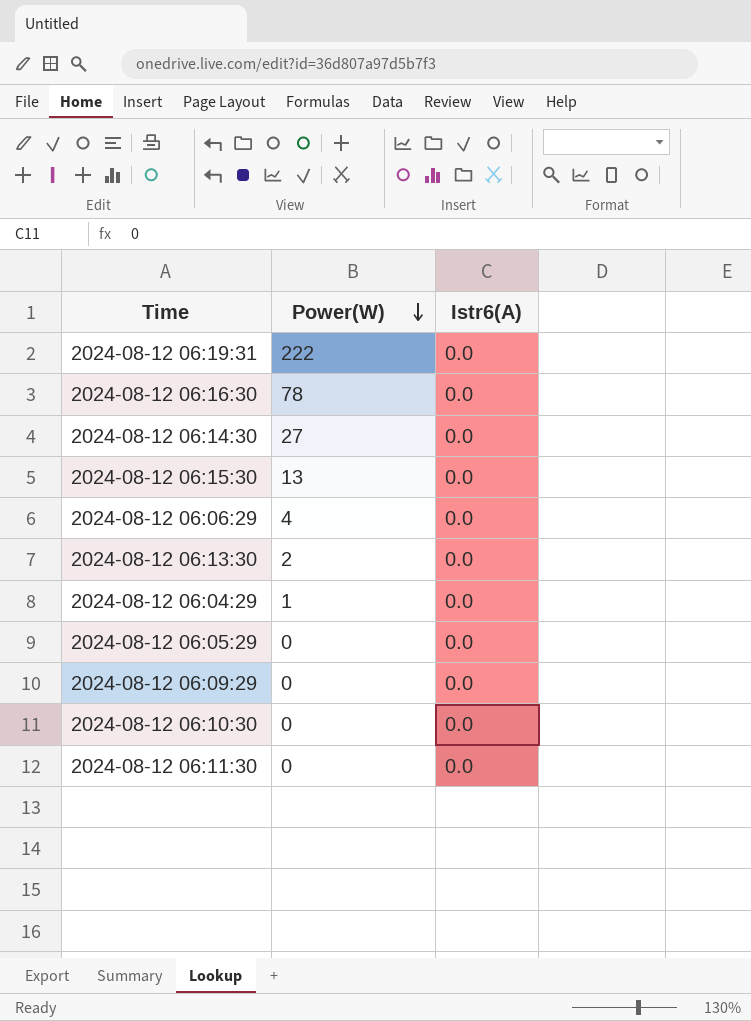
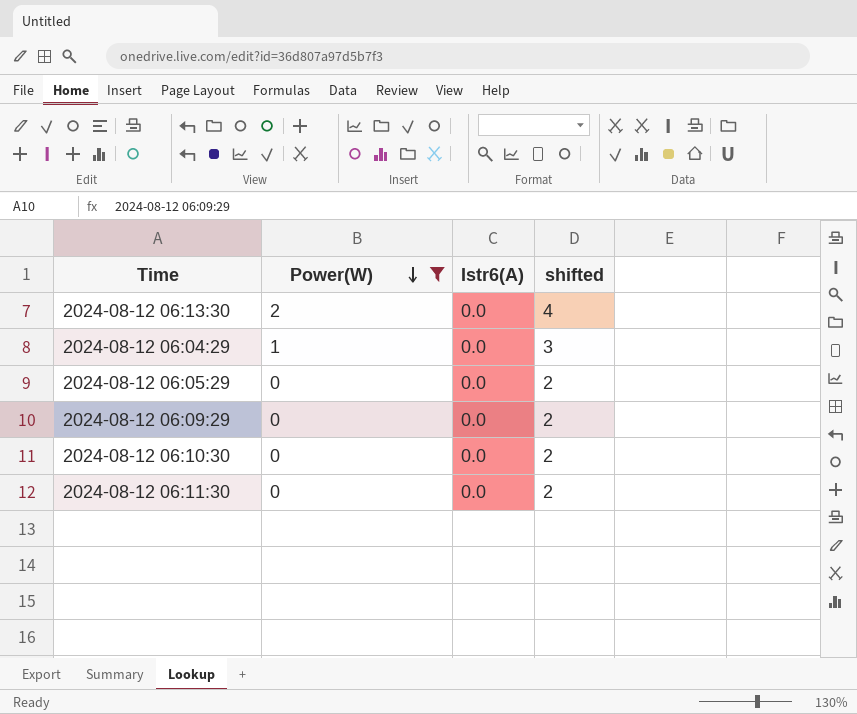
filter: none -> Power(W) <= 2
column shifted | formula: none -> [Power(W)] + 2

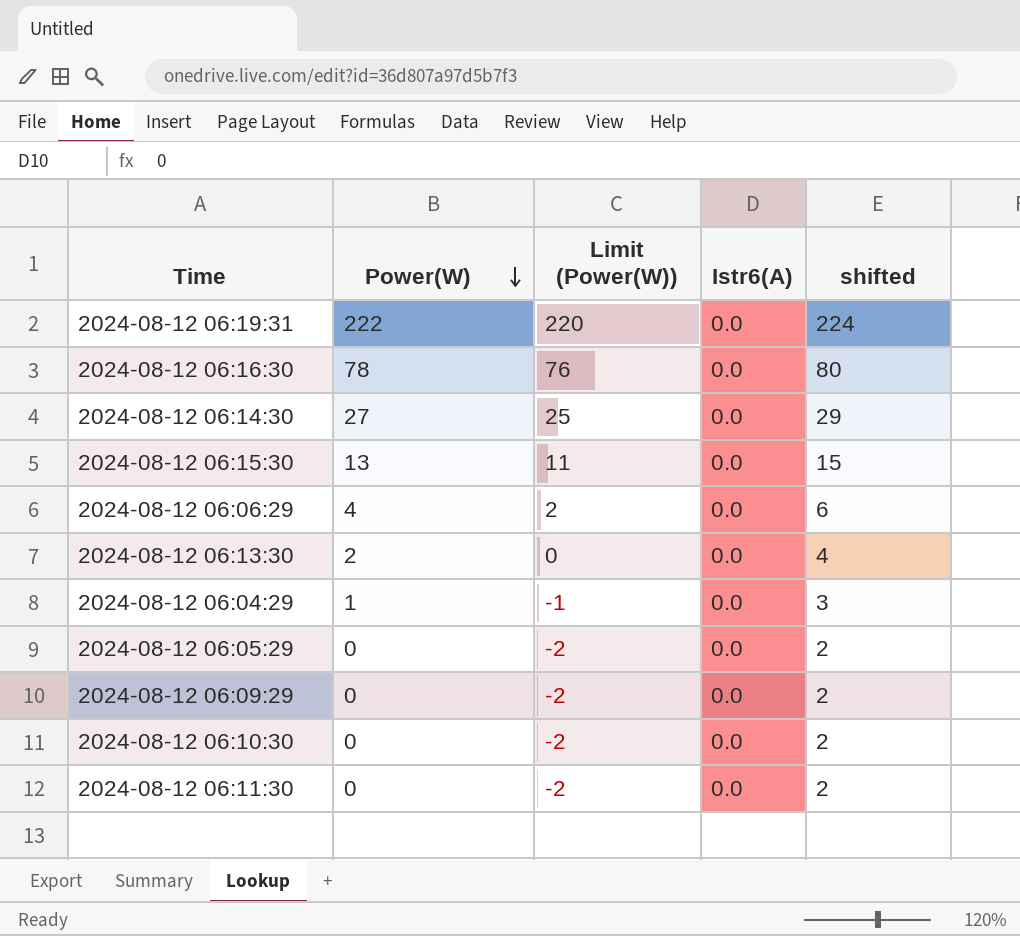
filter: Power(W) <= 2 -> none
column Limit (Power(W)) | formula: none -> [Power(W)] - 2

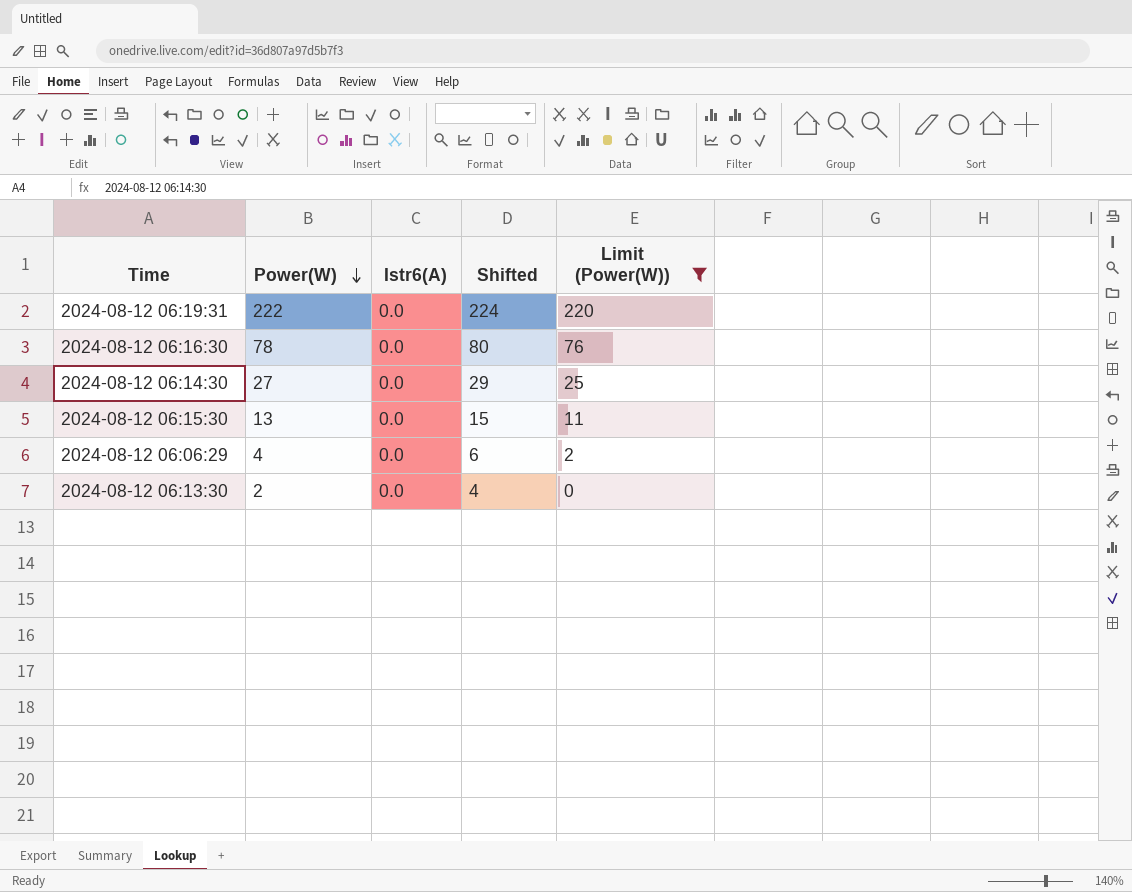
filter: none -> Limit (Power(W)) >= 0
column name: shifted -> Shifted
column Limit (Power(W)) | position: 3 -> 5

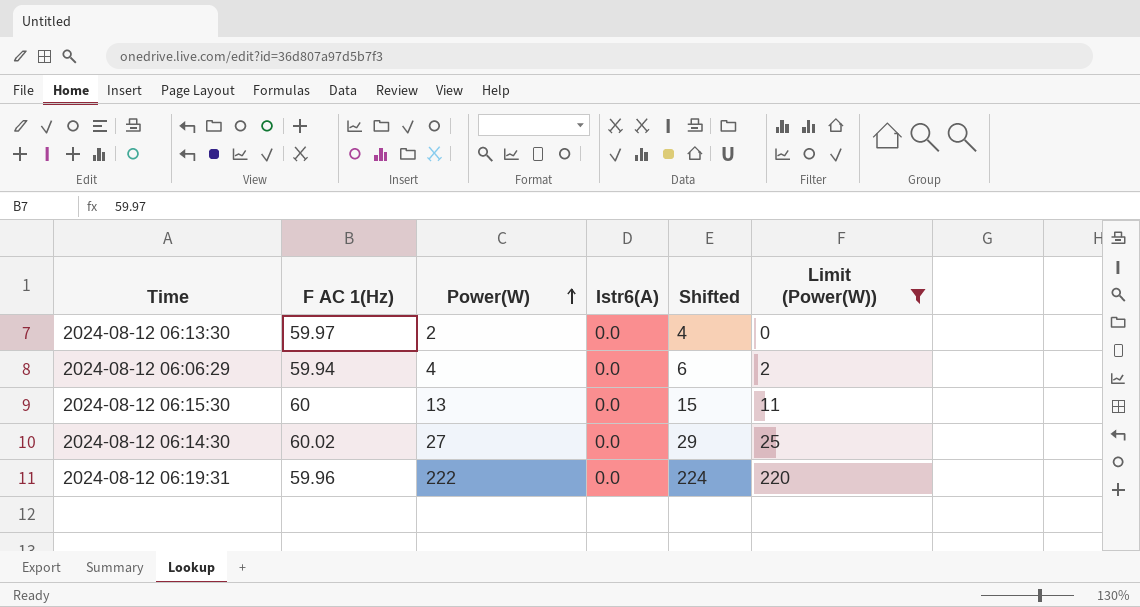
row order: Power(W) descending -> Power(W) ascending
column F AC 1(Hz) | position: none -> 2
row 2024-08-12 06:16:30: 78 | 0.0 | 80 | 76 -> none

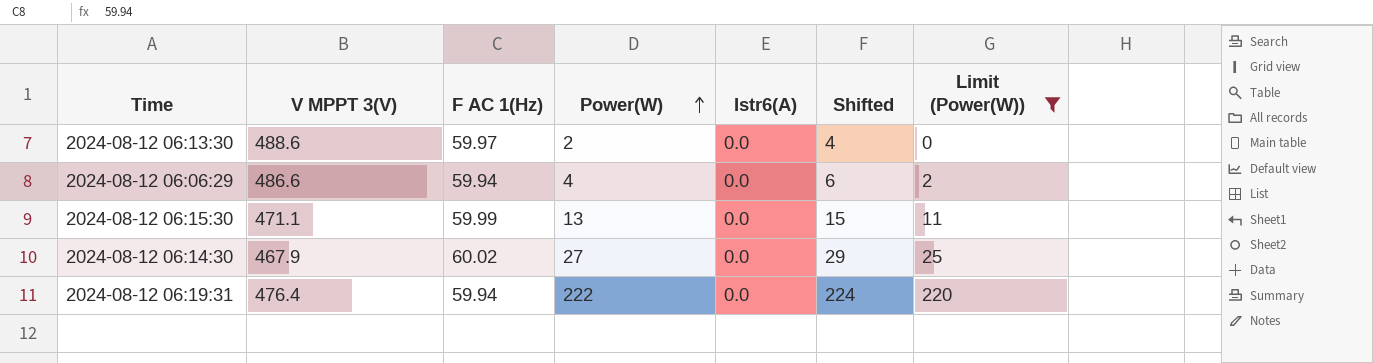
column V MPPT 3(V) | position: none -> 2
2024-08-12 06:15:30 | F AC 1(Hz): 60 -> 59.99
2024-08-12 06:19:31 | F AC 1(Hz): 59.96 -> 59.94

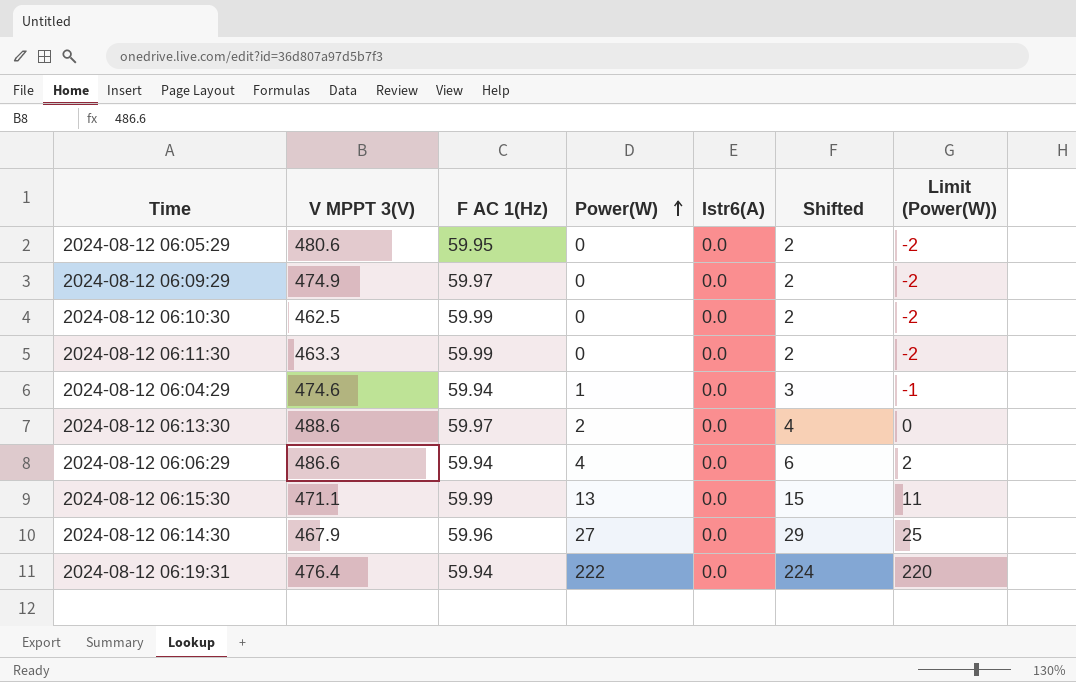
filter: Limit (Power(W)) >= 0 -> none
2024-08-12 06:14:30 | F AC 1(Hz): 60.02 -> 59.96

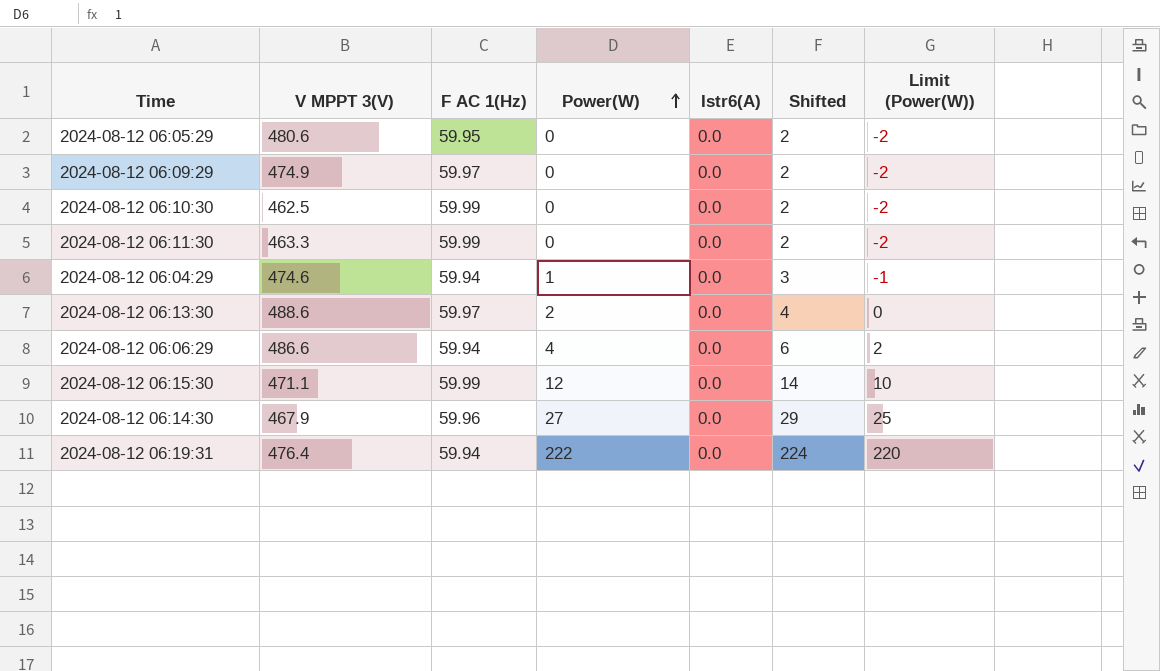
2024-08-12 06:15:30 | Power(W): 13 -> 12
2024-08-12 06:15:30 | Shifted: 15 -> 14
2024-08-12 06:15:30 | Limit (Power(W)): 11 -> 10

